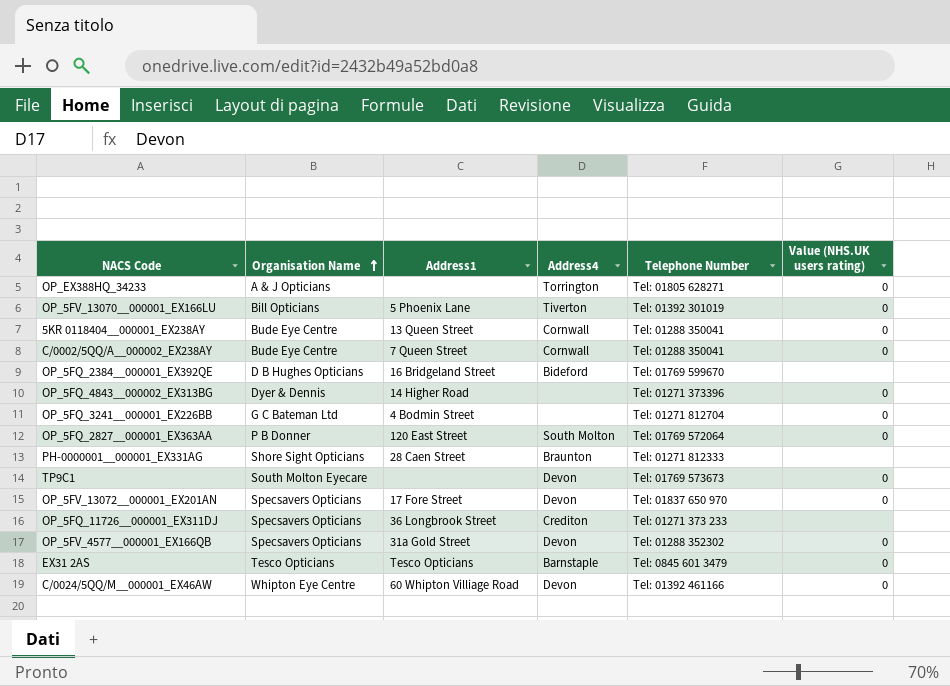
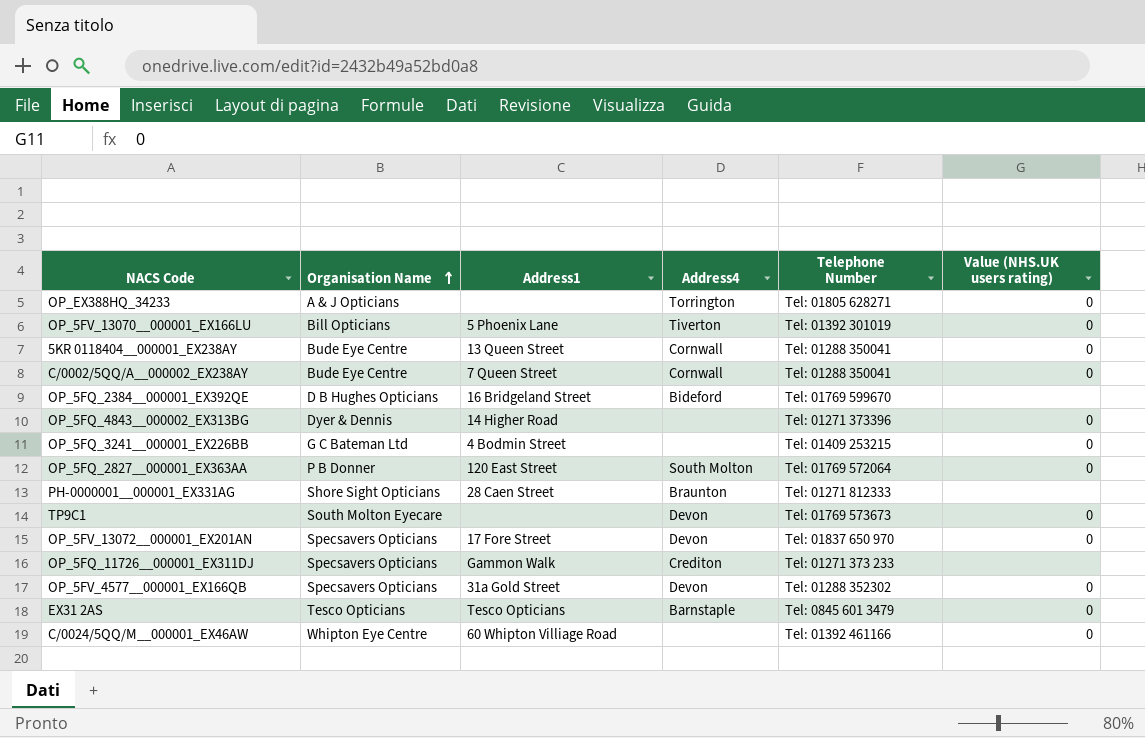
OP_5FQ_3241__000001_EX226BB | Telephone Number: Tel: 01271 812704 -> Tel: 01409 253215
OP_5FQ_11726__000001_EX311DJ | Address1: 36 Longbrook Street -> Gammon Walk
C/0024/5QQ/M__000001_EX46AW | Address4: Devon -> none

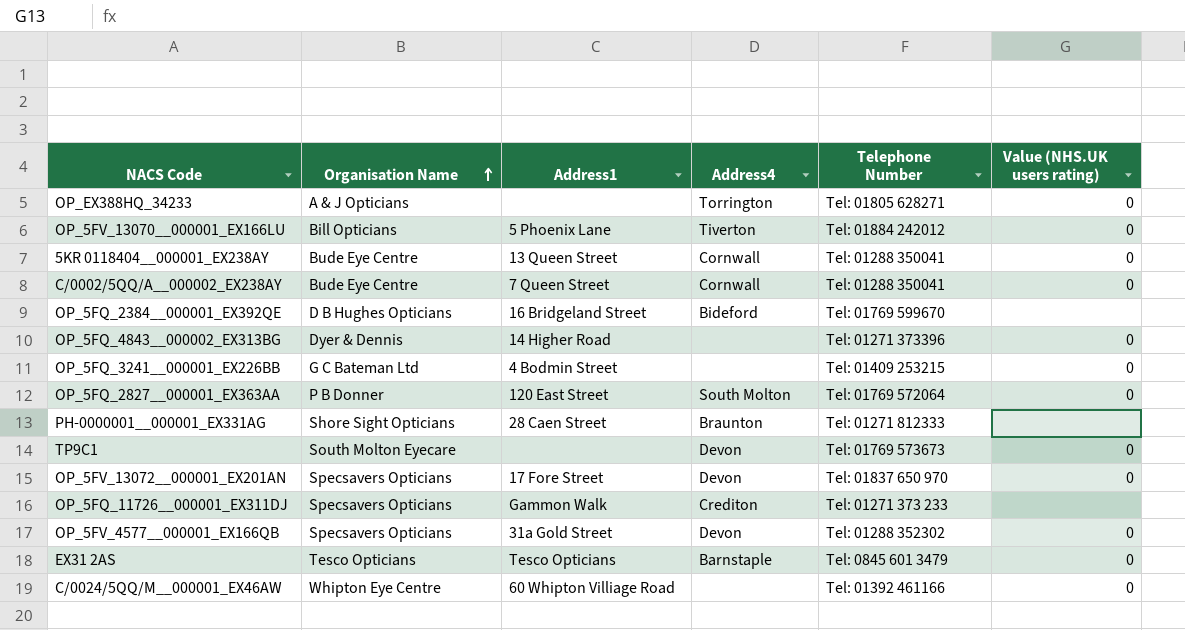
OP_5FV_13070__000001_EX166LU | Telephone Number: Tel: 01392 301019 -> Tel: 01884 242012

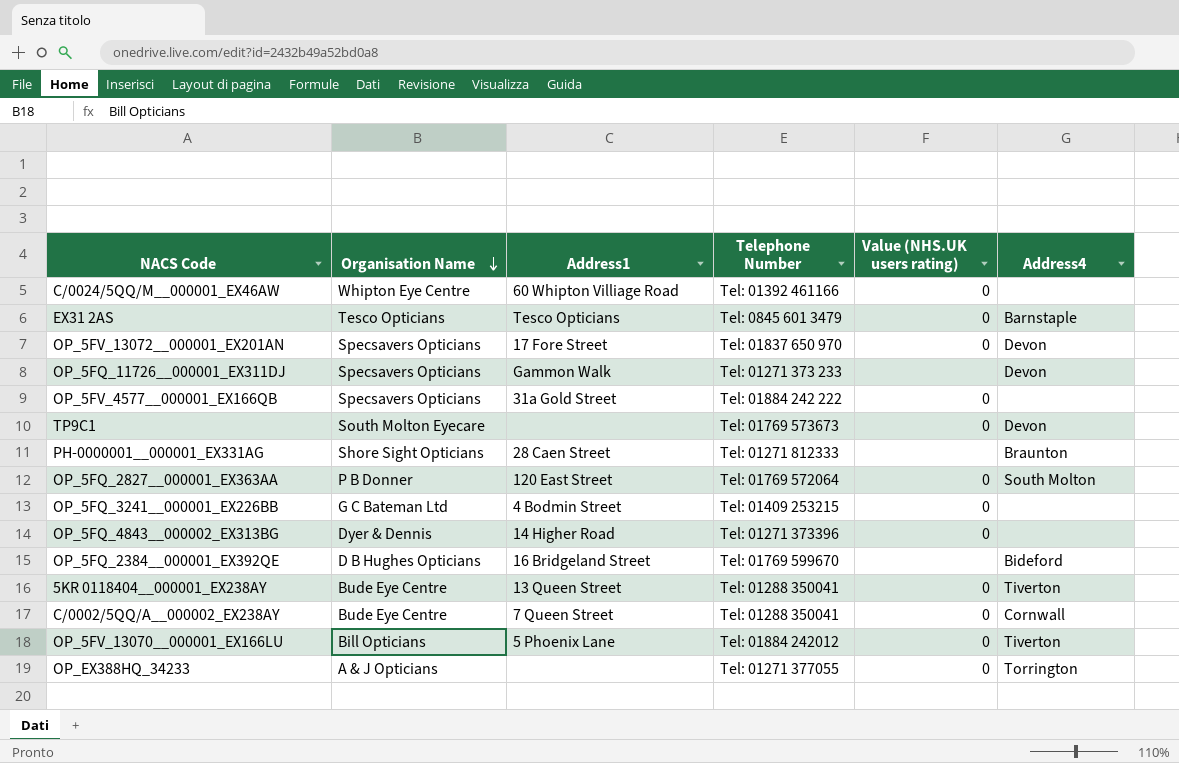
row order: Organisation Name ascending -> Organisation Name descending
column Address4 | position: 4 -> 6
OP_5FQ_11726__000001_EX311DJ | Address4: Crediton -> Devon
OP_5FV_4577__000001_EX166QB | Telephone Number: Tel: 01288 352302 -> Tel: 01884 242 222
OP_5FV_4577__000001_EX166QB | Address4: Devon -> none
5KR 0118404__000001_EX238AY | Address4: Cornwall -> Tiverton
OP_EX388HQ_34233 | Telephone Number: Tel: 01805 628271 -> Tel: 01271 377055

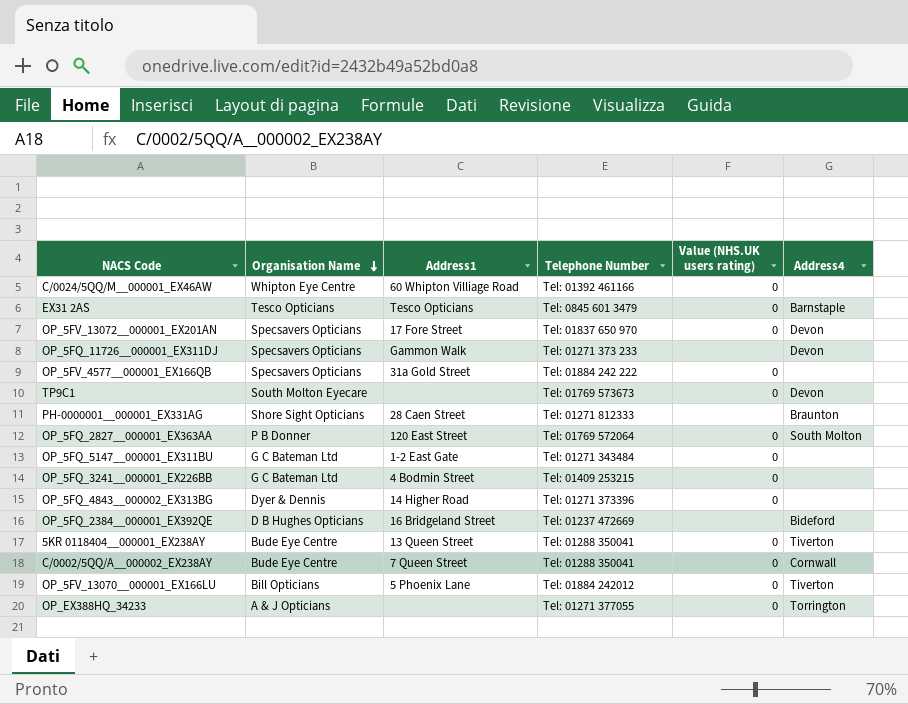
row OP_5FQ_5147__000001_EX311BU: none -> G C Bateman Ltd | 1-2 East Gate | Tel: 01271 343484 | 0 | none
OP_5FQ_2384__000001_EX392QE | Telephone Number: Tel: 01769 599670 -> Tel: 01237 472669

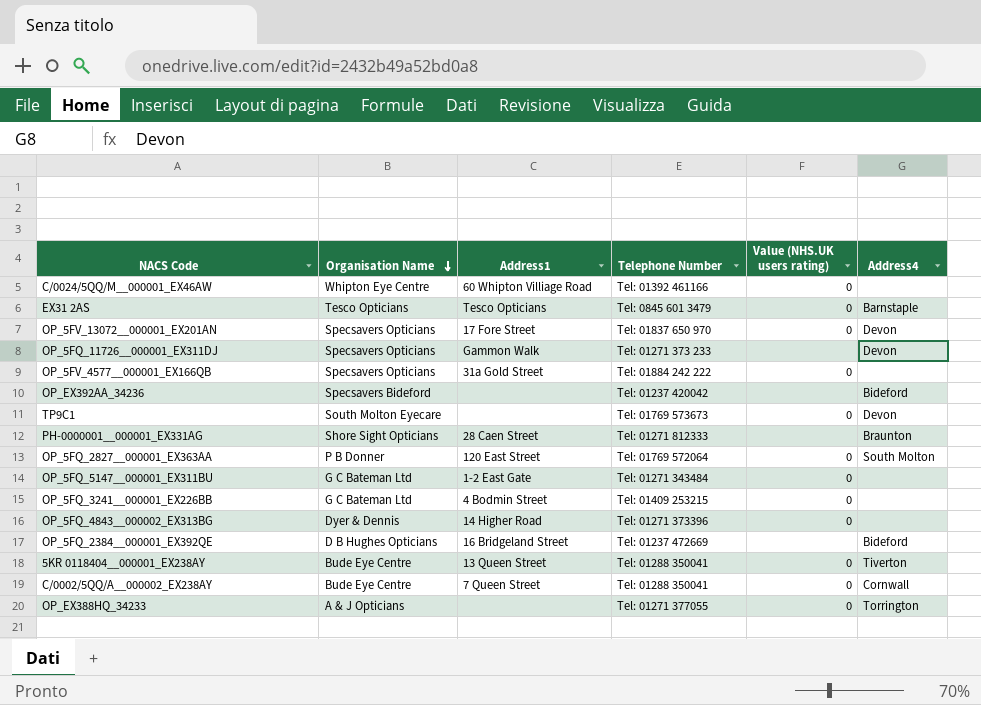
row OP_5FV_13070__000001_EX166LU: Bill Opticians | 5 Phoenix Lane | Tel: 01884 242012 | 0 | Tiverton -> none
row OP_EX392AA_34236: none -> Specsavers Bideford | none | Tel: 01237 420042 | none | Bideford

